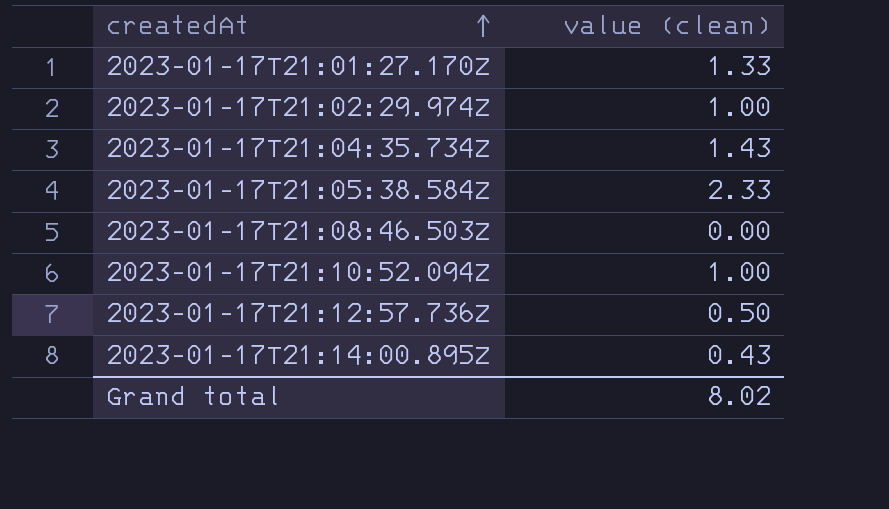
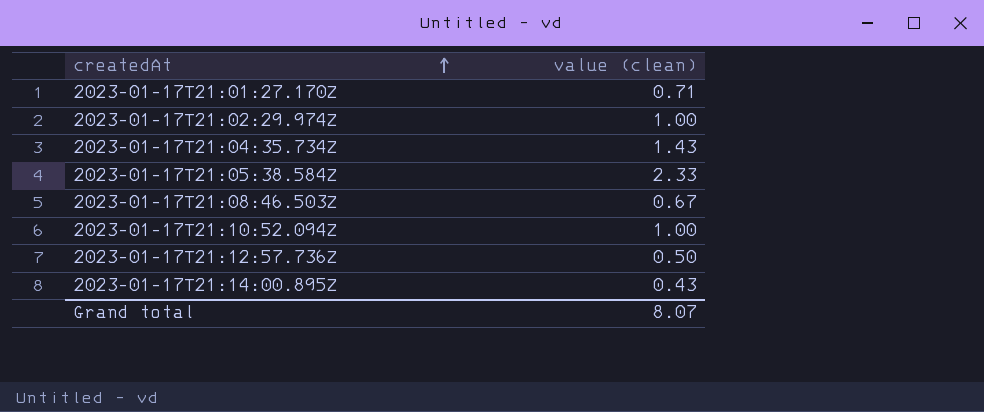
2023-01-17T21:01:27.170Z | value (clean): 1.33 -> 0.71
2023-01-17T21:08:46.503Z | value (clean): 0.00 -> 0.67
Grand total | value (clean): 8.02 -> 8.07

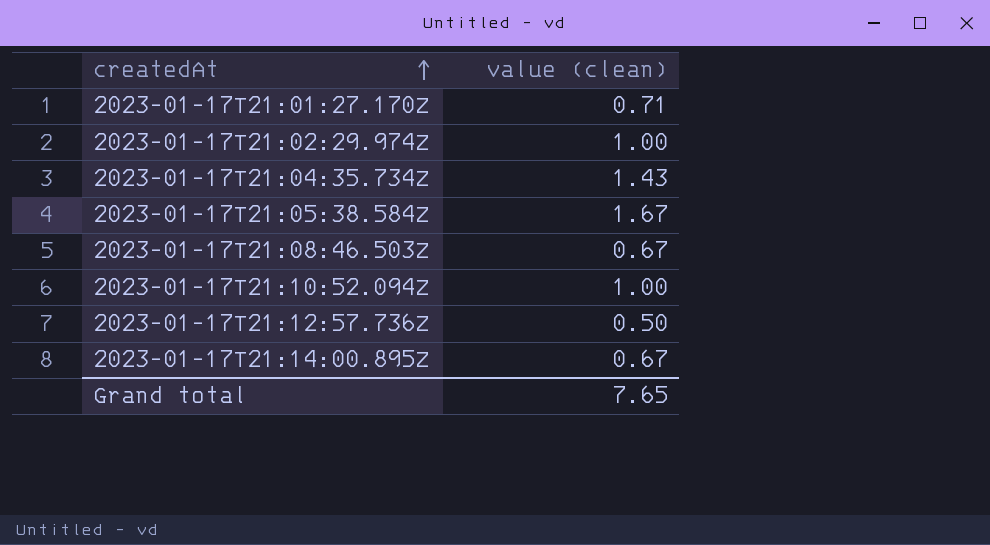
2023-01-17T21:05:38.584Z | value (clean): 2.33 -> 1.67
2023-01-17T21:14:00.895Z | value (clean): 0.43 -> 0.67
Grand total | value (clean): 8.07 -> 7.65

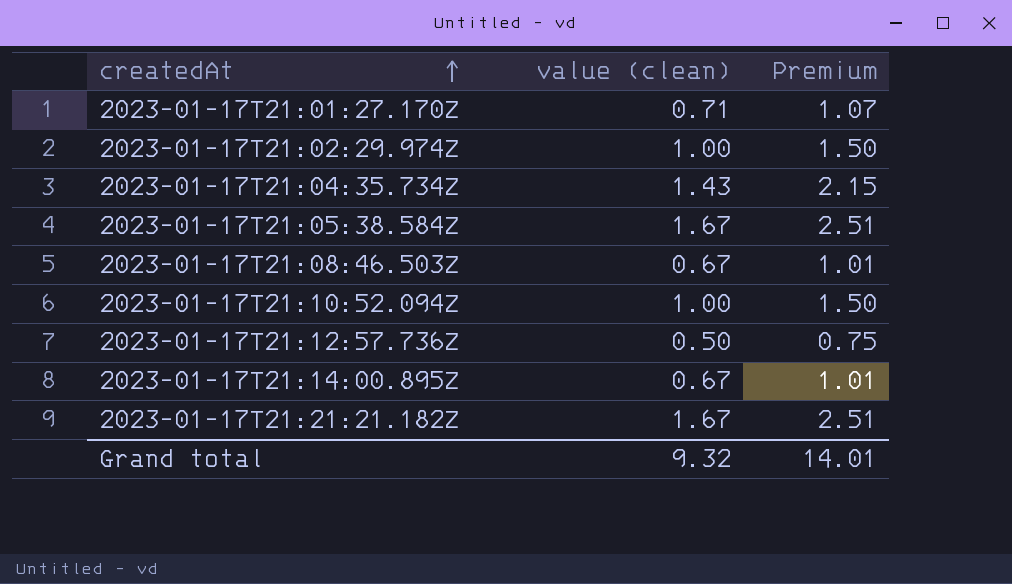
column Premium | formula: none -> [value (clean)] * 1.5
row 2023-01-17T21:21:21.182Z: none -> 1.67 | 2.51
Grand total | value (clean): 7.65 -> 9.32

